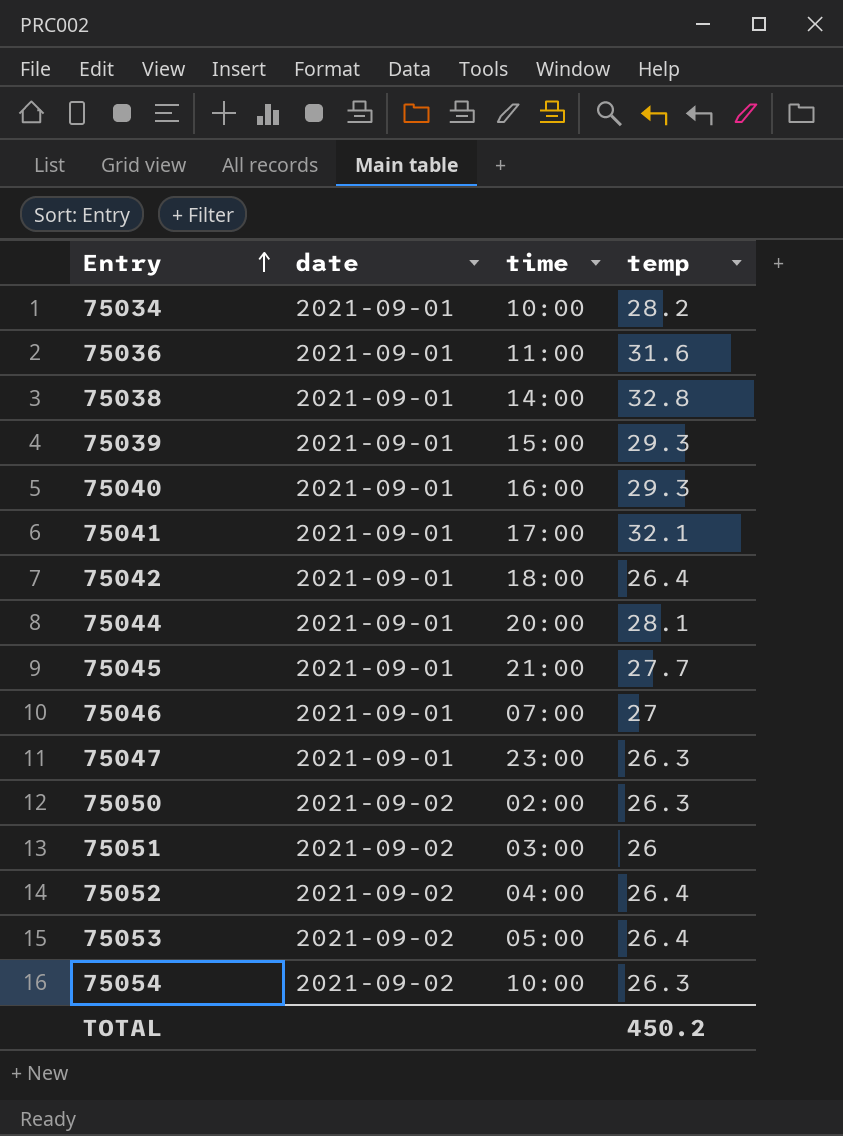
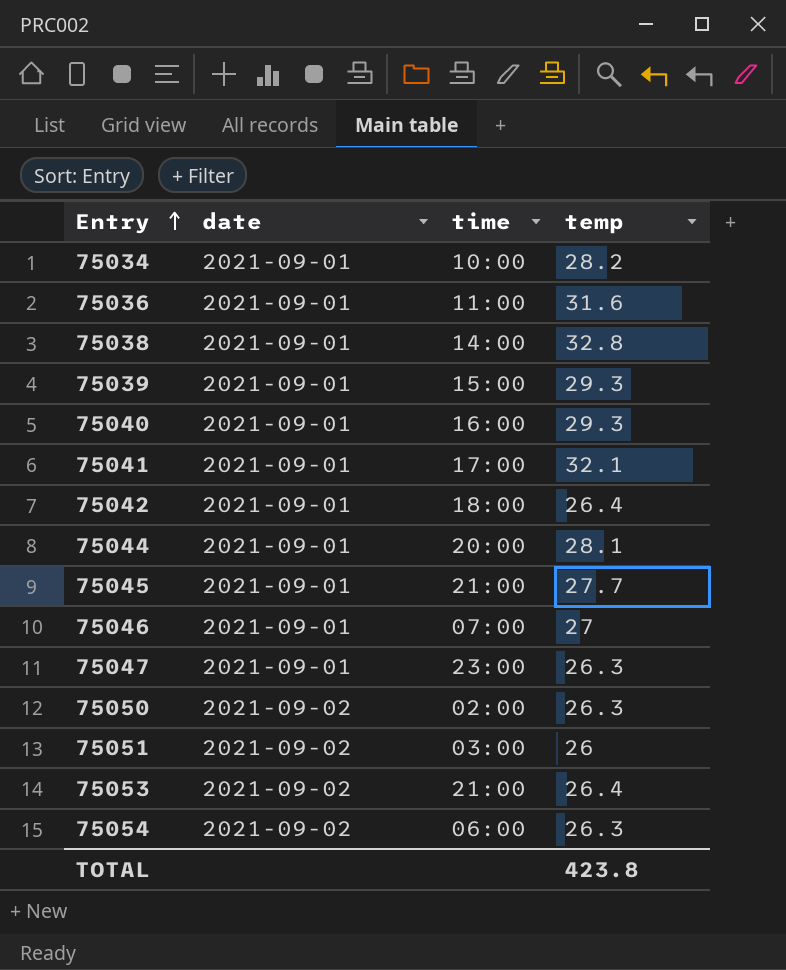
row 75052: 2021-09-02 | 04:00 | 26.4 -> none
75053 | time: 05:00 -> 21:00
75054 | time: 10:00 -> 06:00
TOTAL | temp: 450.2 -> 423.8

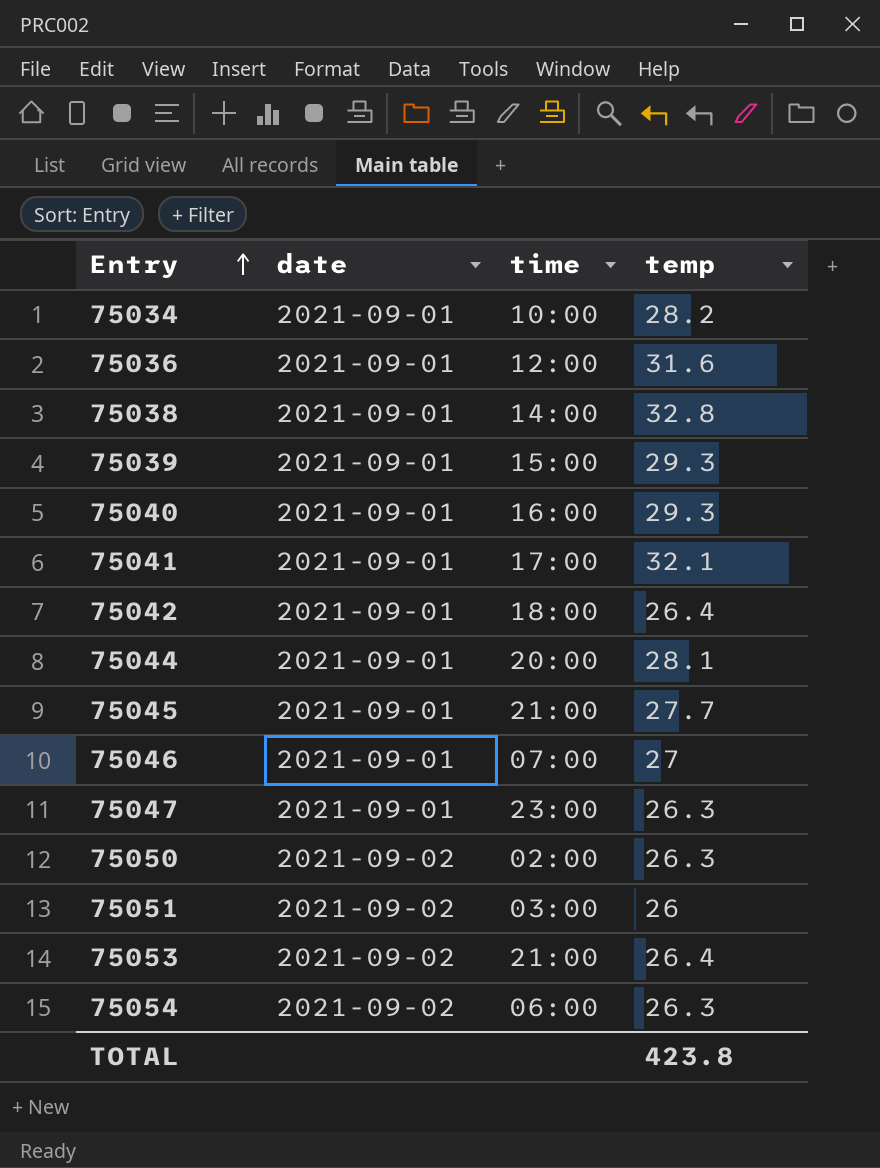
75036 | time: 11:00 -> 12:00

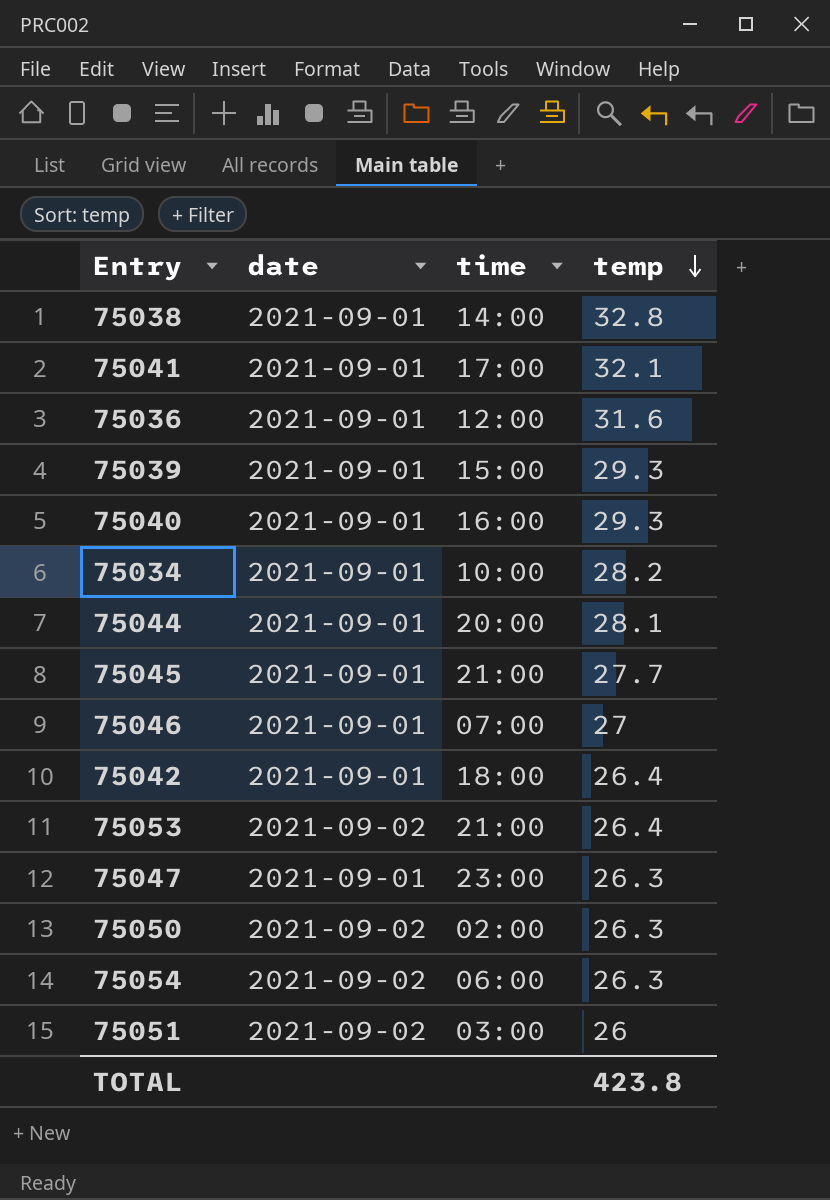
row order: Entry ascending -> temp descending

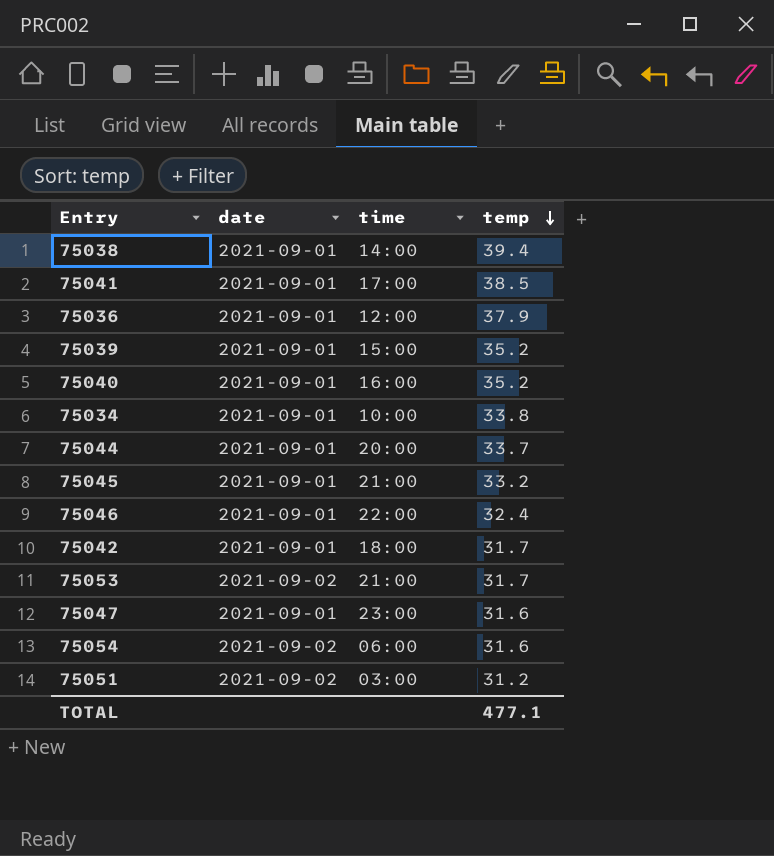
row 75050: 2021-09-02 | 02:00 | 26.3 -> none
75038 | temp: 32.8 -> 39.4
75041 | temp: 32.1 -> 38.5
75036 | temp: 31.6 -> 37.9
75039 | temp: 29.3 -> 35.2
75040 | temp: 29.3 -> 35.2
75034 | temp: 28.2 -> 33.8
75044 | temp: 28.1 -> 33.7
75045 | temp: 27.7 -> 33.2
75046 | time: 07:00 -> 22:00
75046 | temp: 27 -> 32.4
75042 | temp: 26.4 -> 31.7
75053 | temp: 26.4 -> 31.7
75047 | temp: 26.3 -> 31.6
75054 | temp: 26.3 -> 31.6
75051 | temp: 26 -> 31.2
TOTAL | temp: 423.8 -> 477.1

